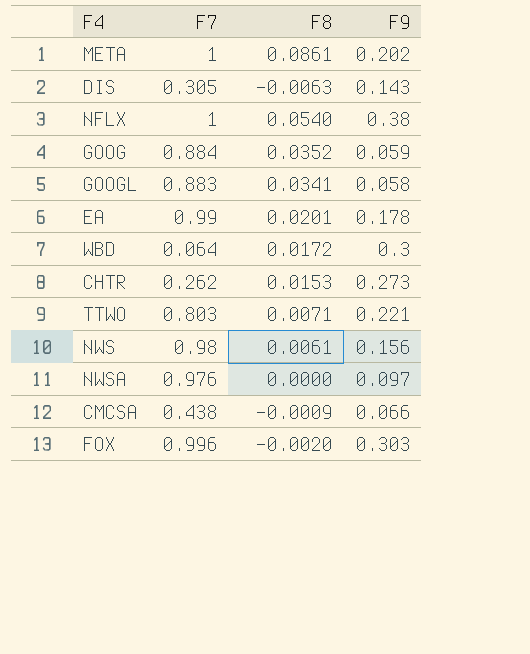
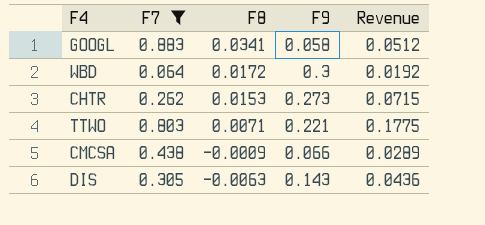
filter: none -> F7 <= 0.883
row order: none -> F8 descending
column Revenue | formula: none -> [F7] * [F9]

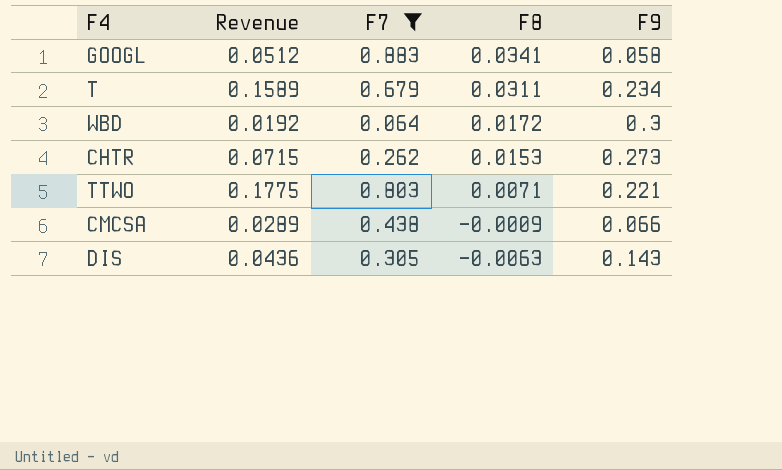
column Revenue | position: 5 -> 2
row T: none -> 0.1589 | 0.679 | 0.0311 | 0.234

